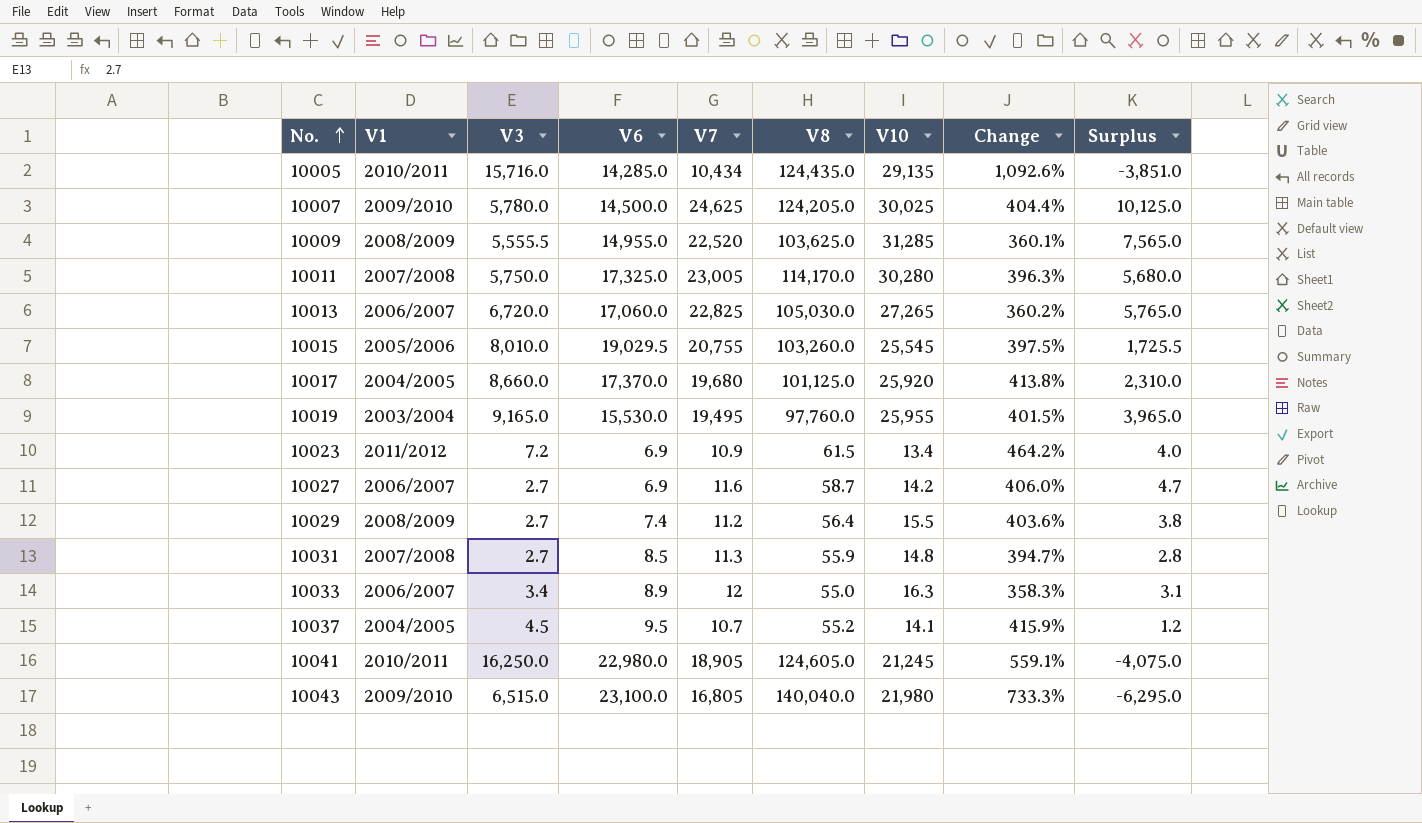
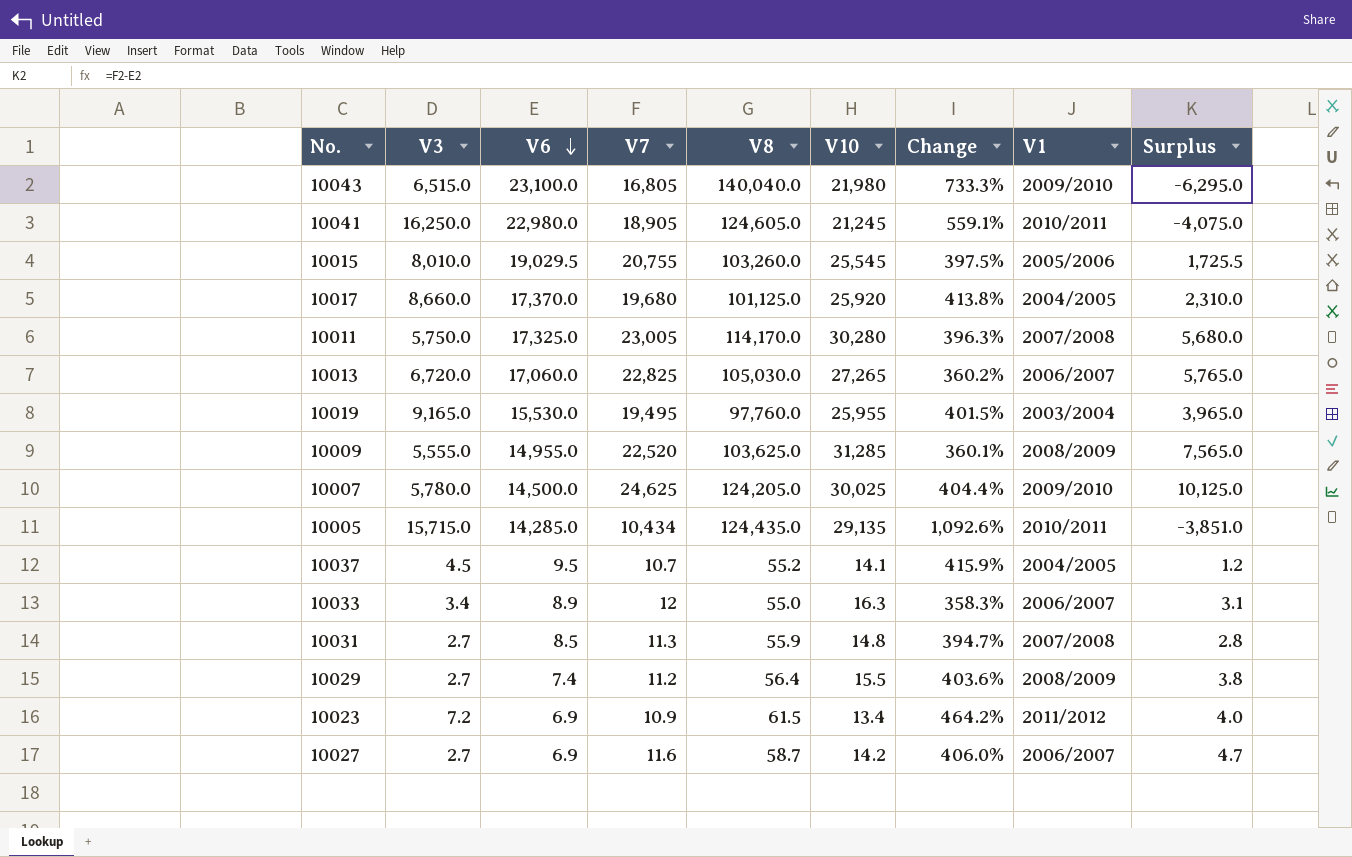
row order: No. ascending -> V6 descending
column V1 | position: 2 -> 8
10009 | V3: 5,555.5 -> 5,555.0
10005 | V3: 15,716.0 -> 15,715.0

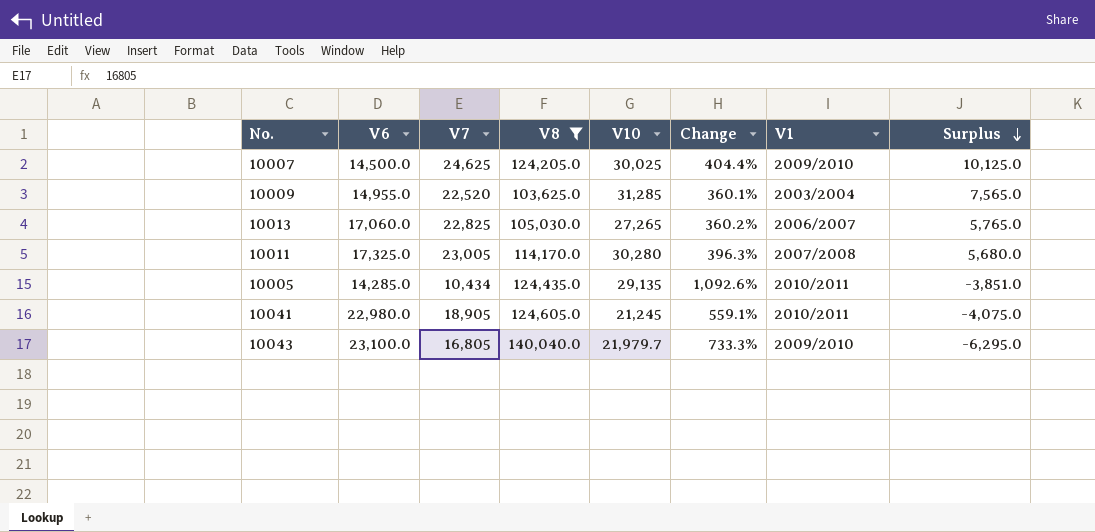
filter: none -> V8 >= 103,625.0
row order: V6 descending -> Surplus descending
column V3 | position: 2 -> none
10009 | V1: 2008/2009 -> 2003/2004
10043 | V10: 21,980 -> 21,979.7

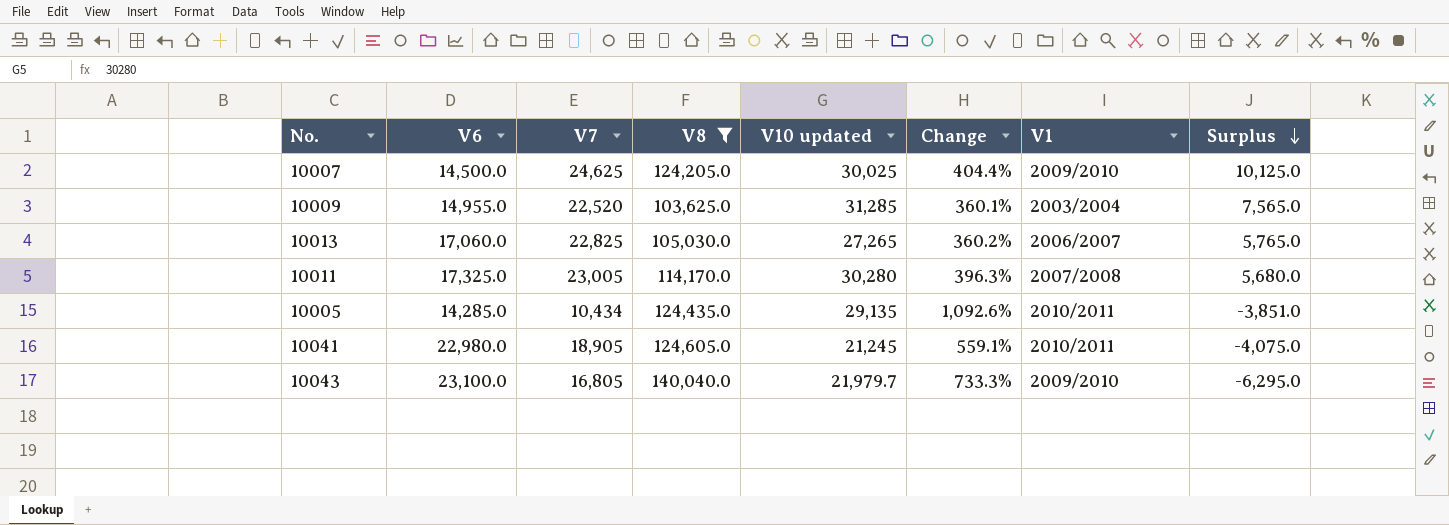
column name: V10 -> V10 updated

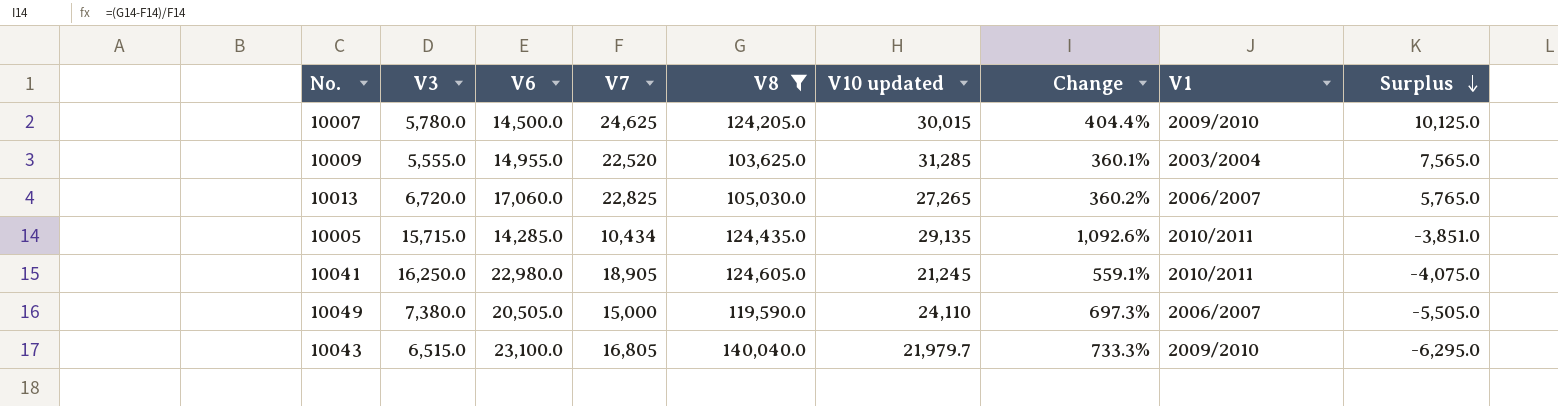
column V3 | position: none -> 2
row 10011: 17,325.0 | 23,005 | 114,170.0 | 30,280 | 396.3% | 2007/2008 | 5,680.0 -> none
10007 | V10 updated: 30,025 -> 30,015
row 10049: none -> 7,380.0 | 20,505.0 | 15,000 | 119,590.0 | 24,110 | 697.3% | 2006/2007 | -5,505.0

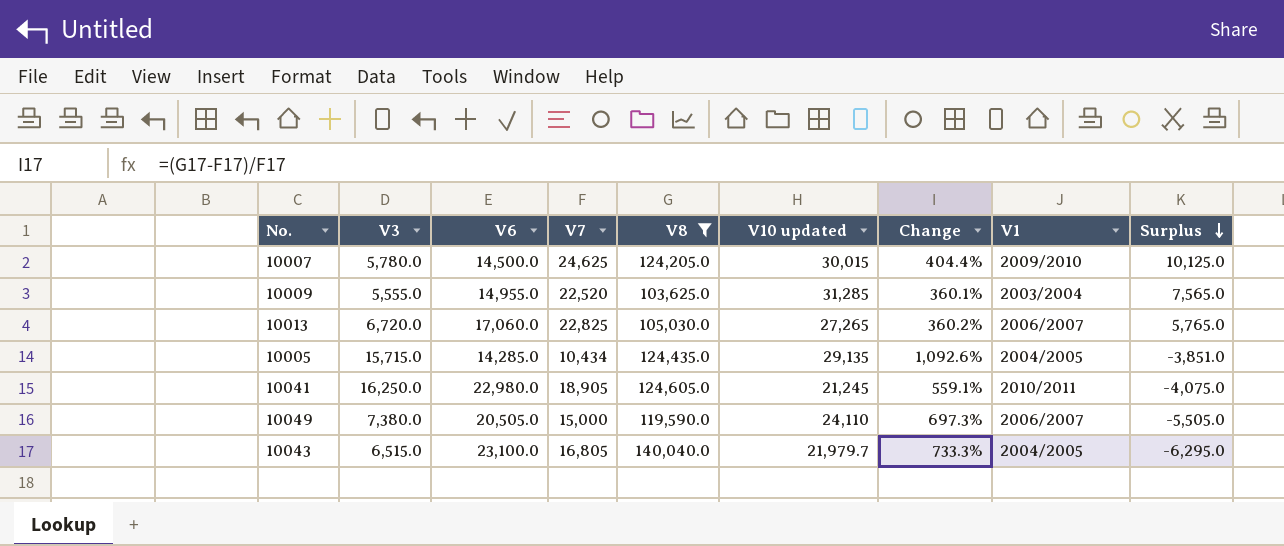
10005 | V1: 2010/2011 -> 2004/2005
10043 | V1: 2009/2010 -> 2004/2005

